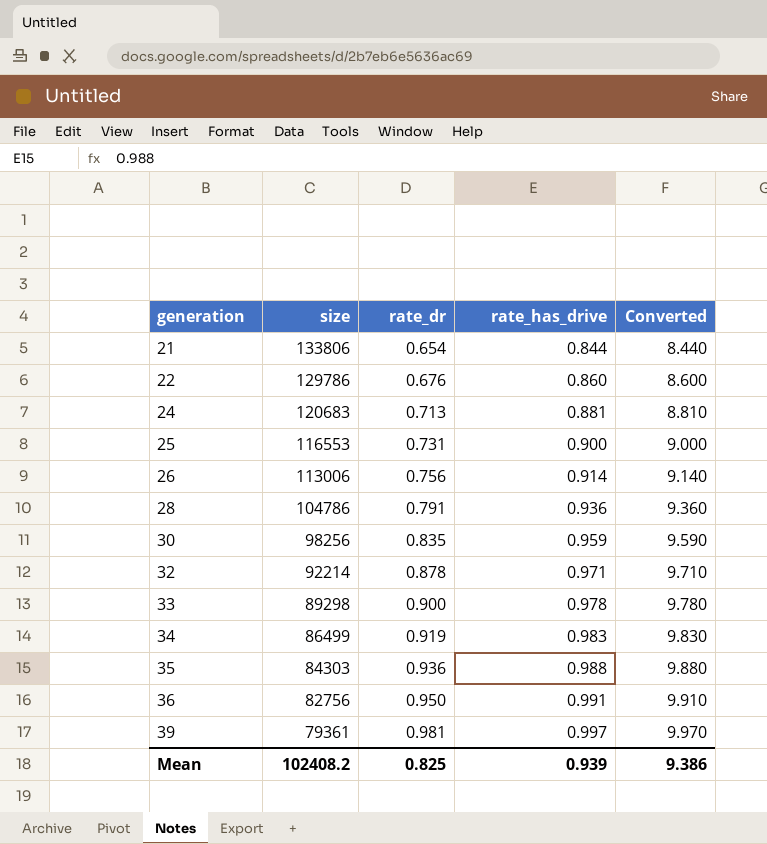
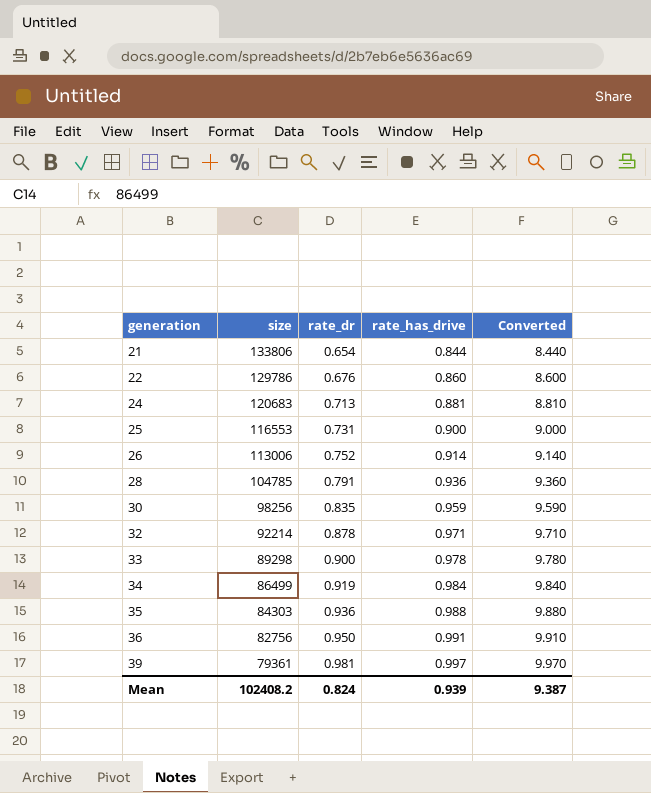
26 | rate_dr: 0.756 -> 0.752
28 | size: 104786 -> 104785
34 | rate_has_drive: 0.983 -> 0.984
34 | Converted: 9.830 -> 9.840
Mean | rate_dr: 0.825 -> 0.824
Mean | Converted: 9.386 -> 9.387

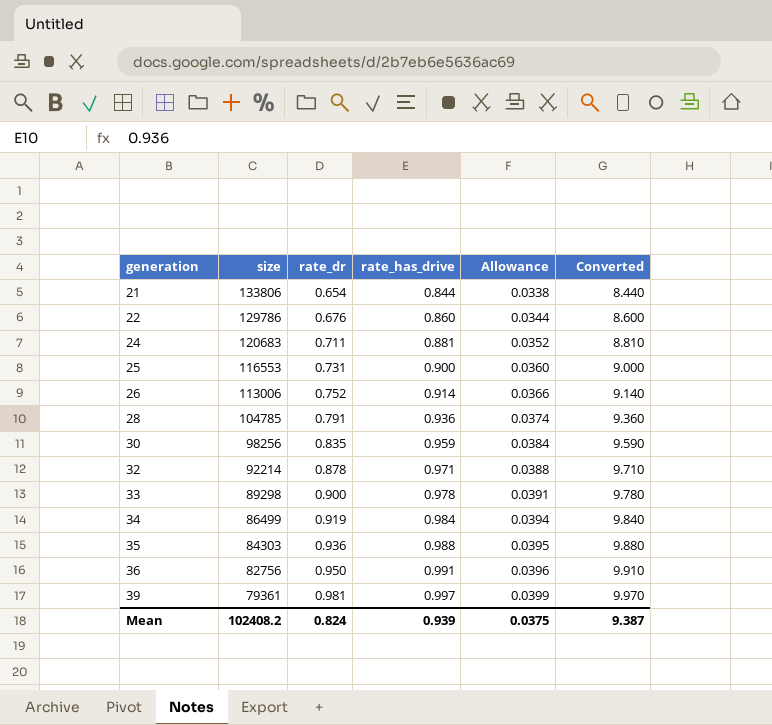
column Allowance | formula: none -> [rate_has_drive] * 0.04
24 | rate_dr: 0.713 -> 0.711

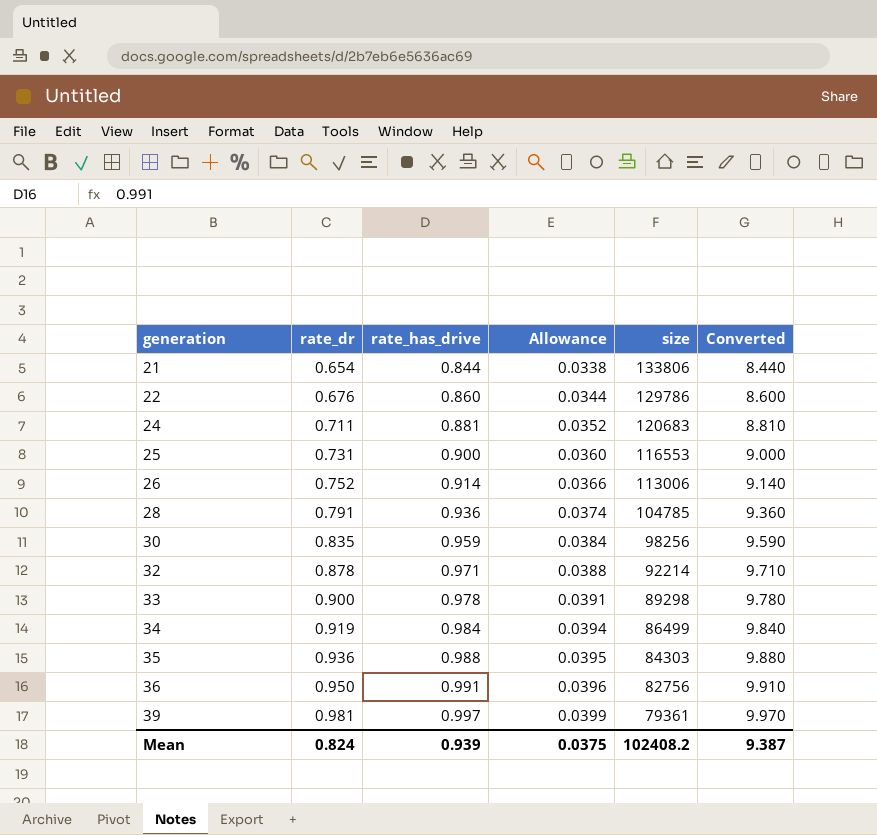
column size | position: 2 -> 5

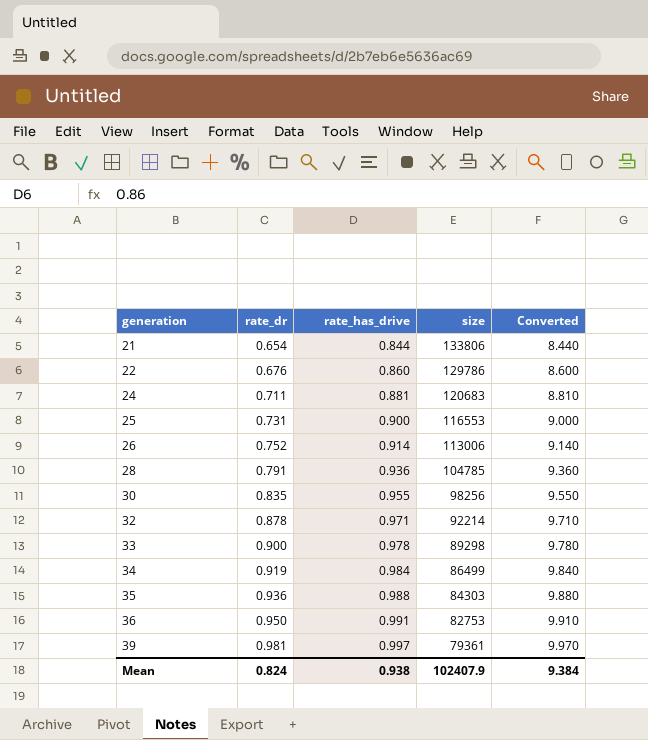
column Allowance | formula: [rate_has_drive] * 0.04 -> none
30 | rate_has_drive: 0.959 -> 0.955
30 | Converted: 9.590 -> 9.550
36 | size: 82756 -> 82753
Mean | rate_has_drive: 0.939 -> 0.938
Mean | size: 102408.2 -> 102407.9
Mean | Converted: 9.387 -> 9.384

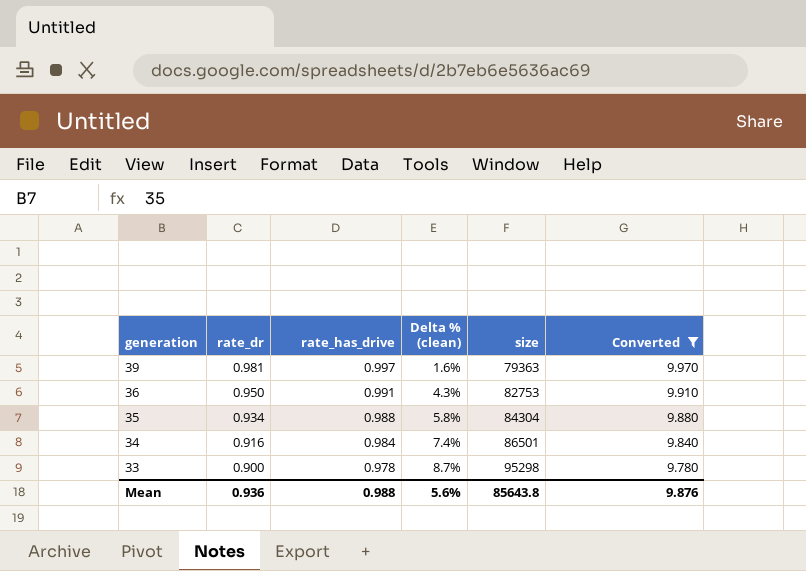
filter: none -> Converted >= 9.780
row order: generation ascending -> generation descending
column Delta % (clean) | formula: none -> ([rate_has_drive] - [rate_dr]) / [rate_dr]
39 | size: 79361 -> 79363
35 | rate_dr: 0.936 -> 0.934
35 | size: 84303 -> 84304
34 | rate_dr: 0.919 -> 0.916
34 | size: 86499 -> 86501
33 | size: 89298 -> 95298
Mean | rate_dr: 0.824 -> 0.936
Mean | rate_has_drive: 0.938 -> 0.988
Mean | size: 102407.9 -> 85643.8
Mean | Converted: 9.384 -> 9.876

